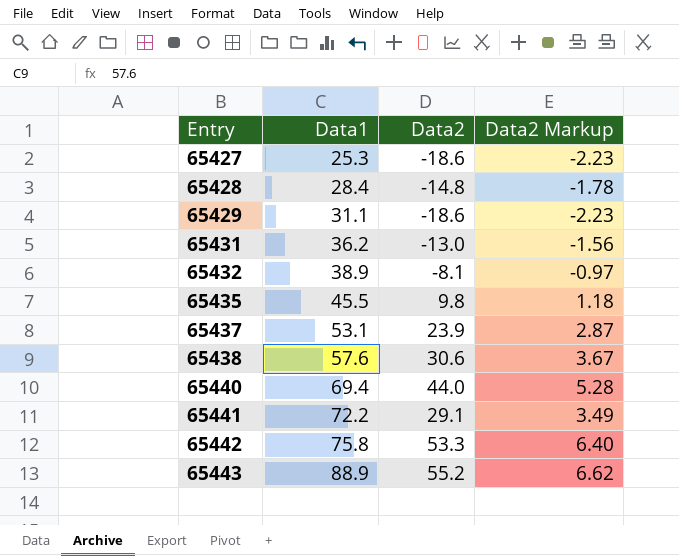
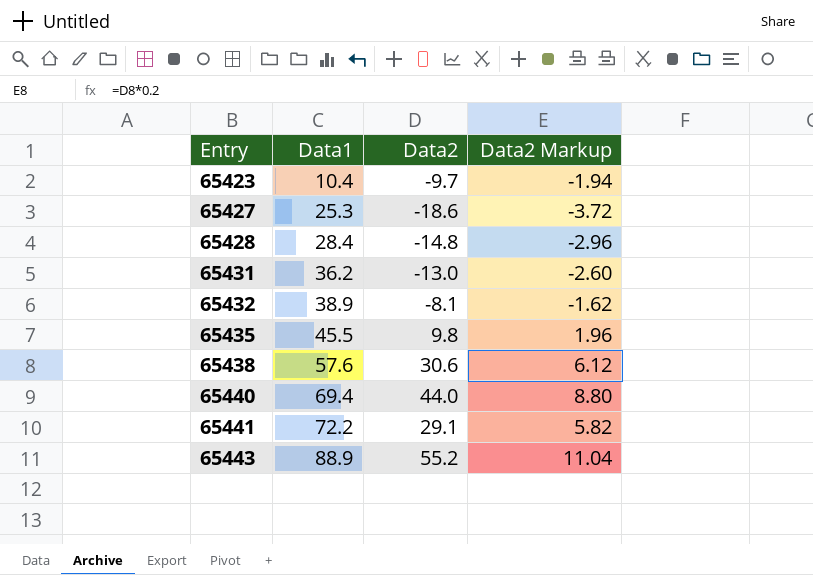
column Data2 Markup | formula: [Data2] * 0.12 -> [Data2] * 0.2
row 65429: 31.1 | -18.6 | -2.23 -> none
row 65437: 53.1 | 23.9 | 2.87 -> none
row 65442: 75.8 | 53.3 | 6.40 -> none
row 65423: none -> 10.4 | -9.7 | -1.94

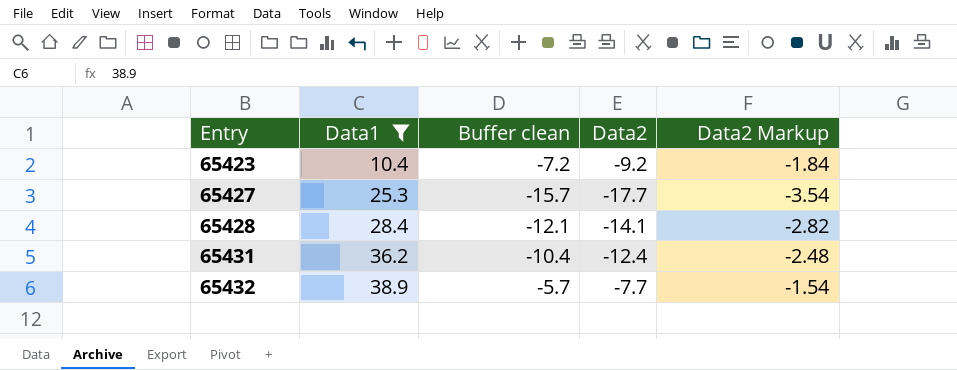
filter: none -> Data1 <= 38.9
column Buffer clean | formula: none -> [Data2] + 2
65423 | Data2: -9.7 -> -9.2
65423 | Data2 Markup: -1.94 -> -1.84
65427 | Data2: -18.6 -> -17.7
65427 | Data2 Markup: -3.72 -> -3.54
65428 | Data2: -14.8 -> -14.1
65428 | Data2 Markup: -2.96 -> -2.82
65431 | Data2: -13.0 -> -12.4
65431 | Data2 Markup: -2.60 -> -2.48
65432 | Data2: -8.1 -> -7.7
65432 | Data2 Markup: -1.62 -> -1.54

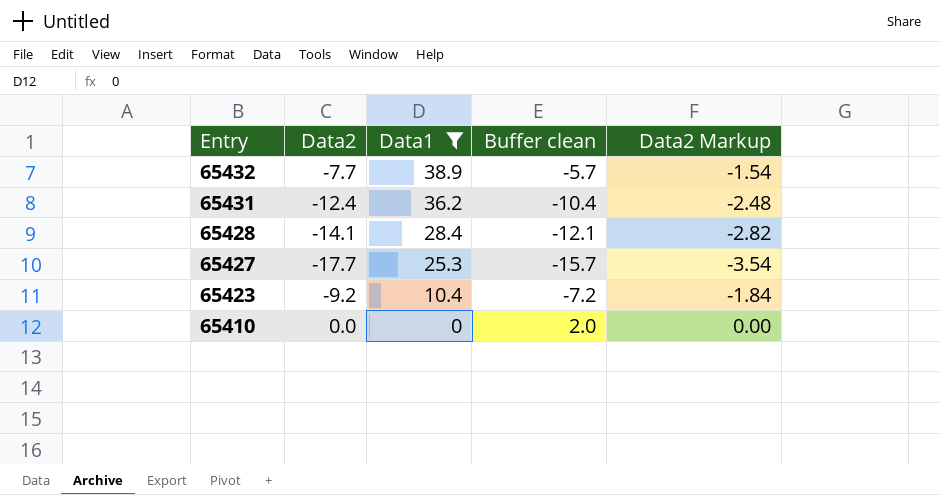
row order: Entry ascending -> Entry descending
column Data2 | position: 4 -> 2
row 65410: none -> 0.0 | 0 | 2.0 | 0.00

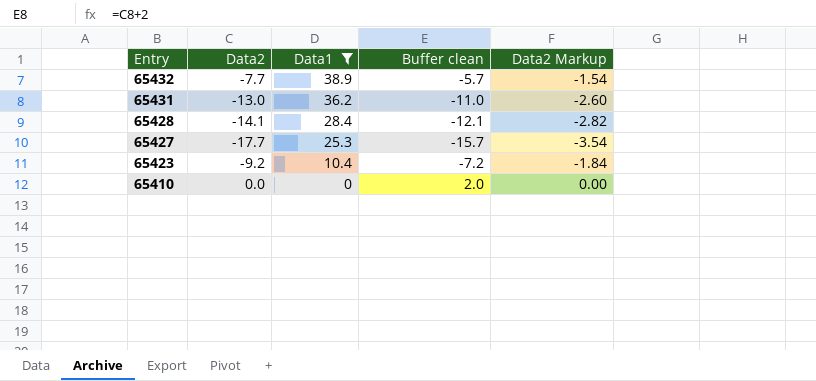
65431 | Data2: -12.4 -> -13.0
65431 | Buffer clean: -10.4 -> -11.0
65431 | Data2 Markup: -2.48 -> -2.60

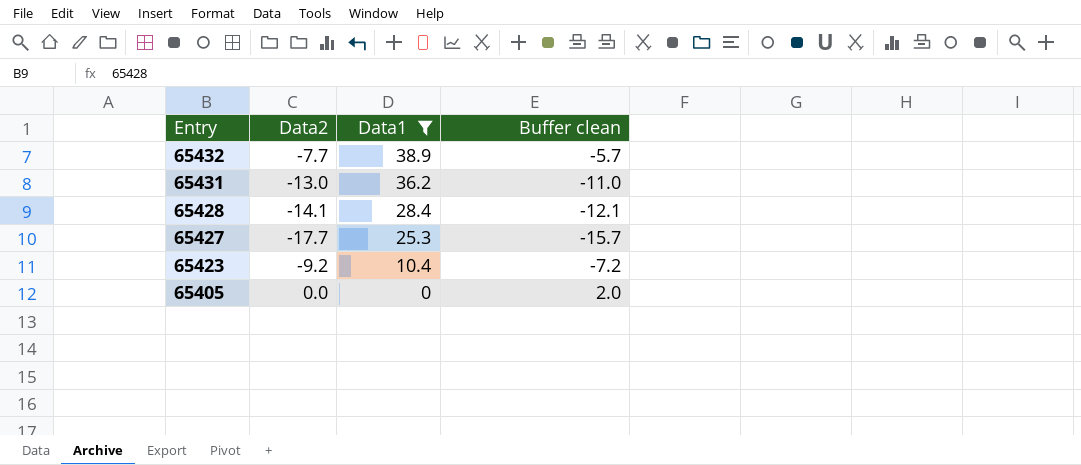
column Data2 Markup | formula: [Data2] * 0.2 -> none
row 65410: 0.0 | 0 | 2.0 | 0.00 -> none
row 65405: none -> 0.0 | 0 | 2.0

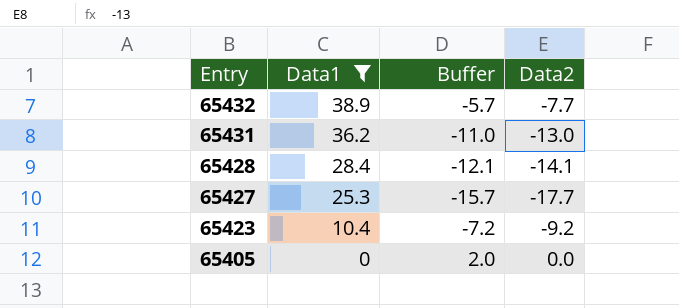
column name: Buffer clean -> Buffer
column Data2 | position: 2 -> 4

